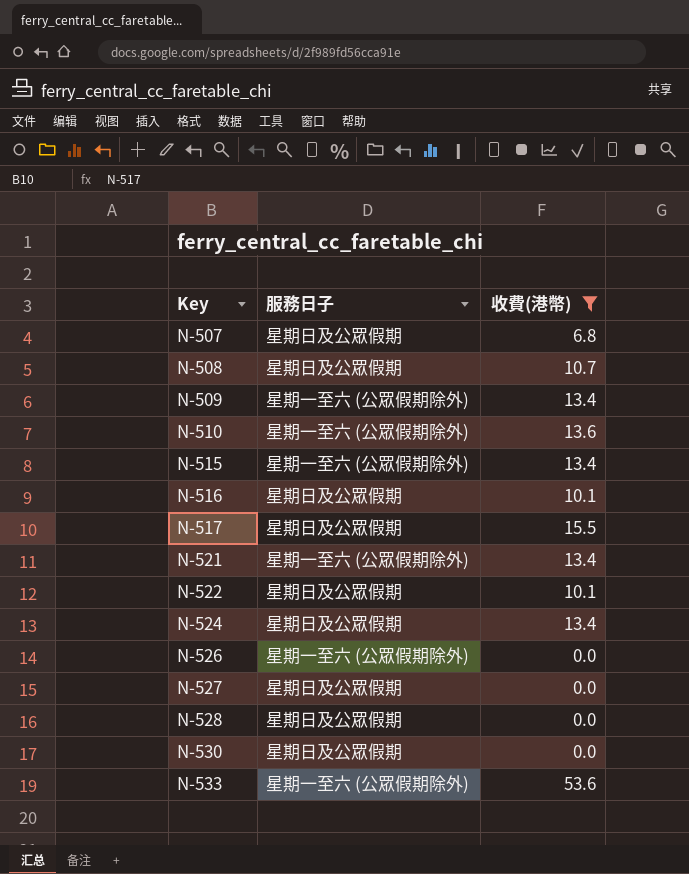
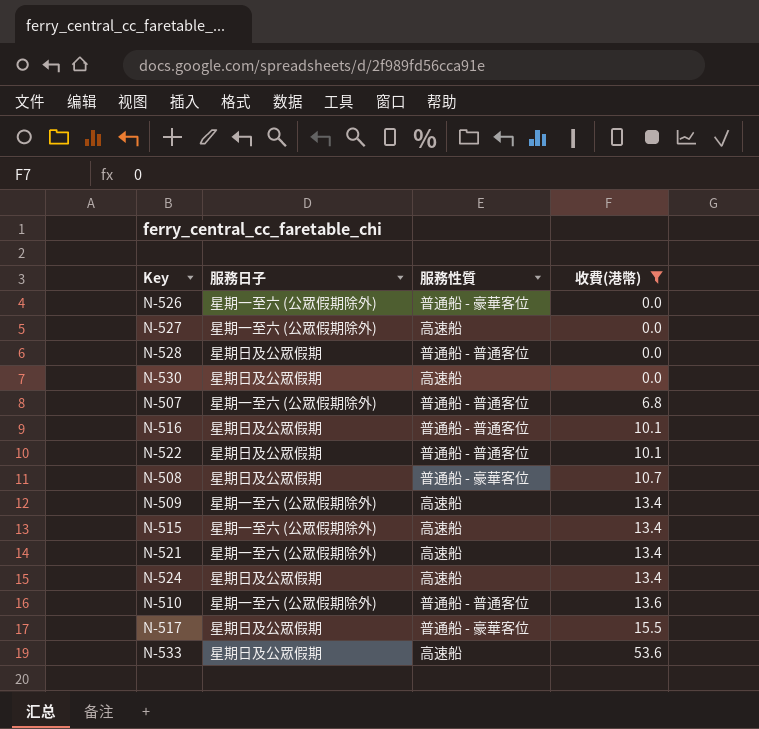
row order: Key ascending -> 收費(港幣) ascending
column 服務性質 | position: none -> 3
N-527 | 服務日子: 星期日及公眾假期 -> 星期一至六 (公眾假期除外)
N-507 | 服務日子: 星期日及公眾假期 -> 星期一至六 (公眾假期除外)
N-533 | 服務日子: 星期一至六 (公眾假期除外) -> 星期日及公眾假期

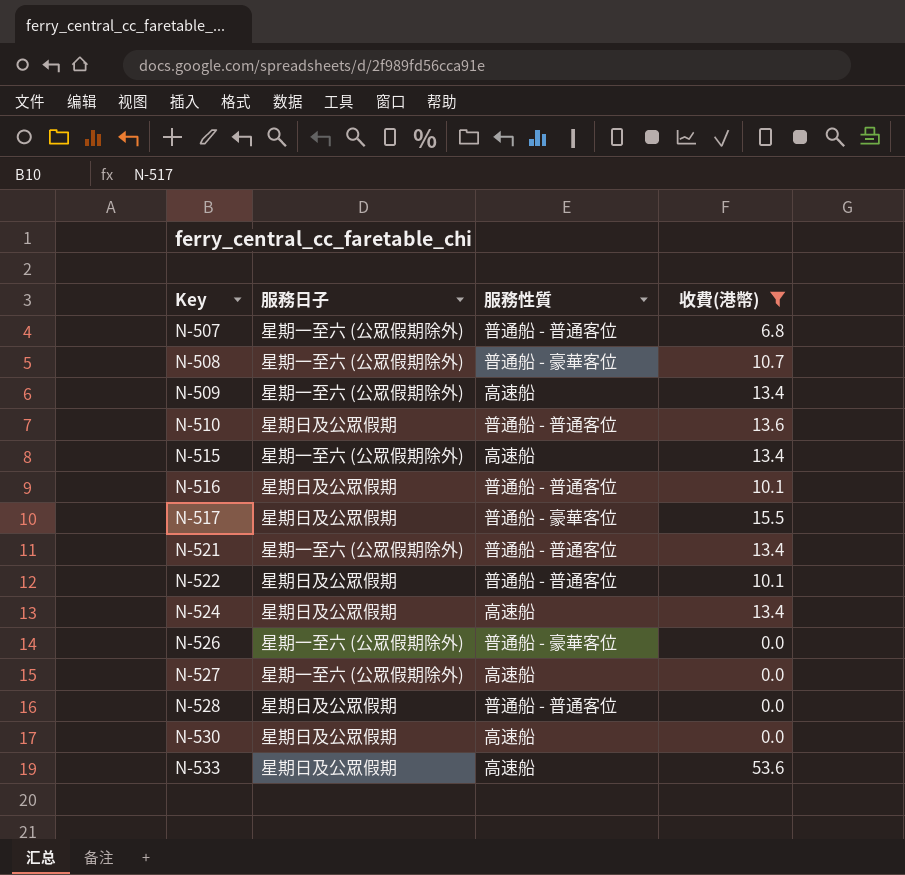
row order: 收費(港幣) ascending -> Key ascending
N-508 | 服務日子: 星期日及公眾假期 -> 星期一至六 (公眾假期除外)
N-510 | 服務日子: 星期一至六 (公眾假期除外) -> 星期日及公眾假期
N-521 | 服務性質: 高速船 -> 普通船 - 普通客位

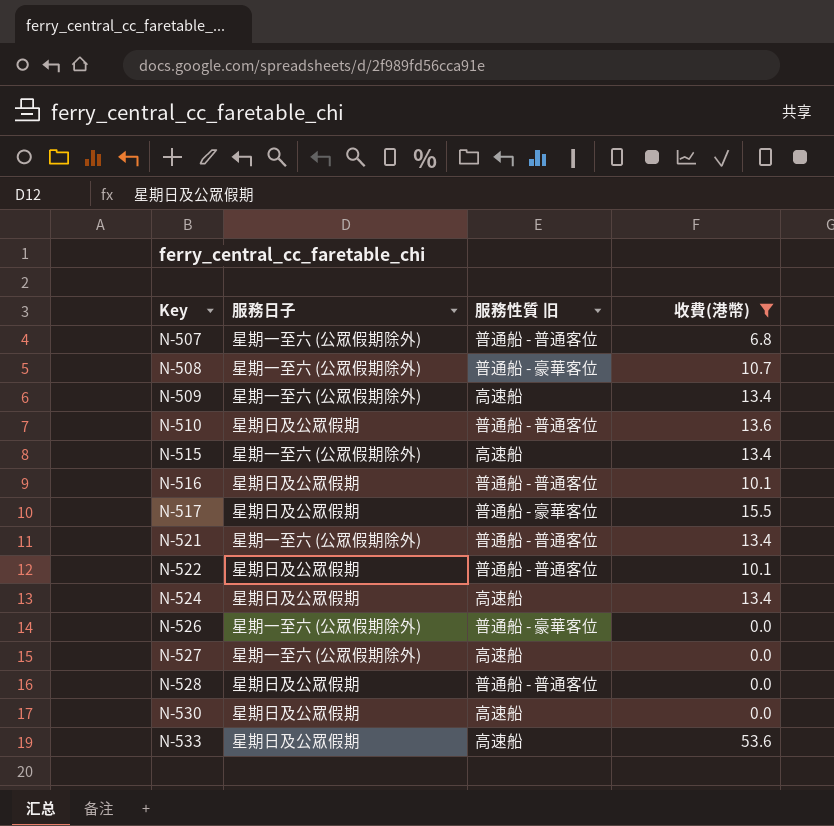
column name: 服務性質 -> 服務性質 旧

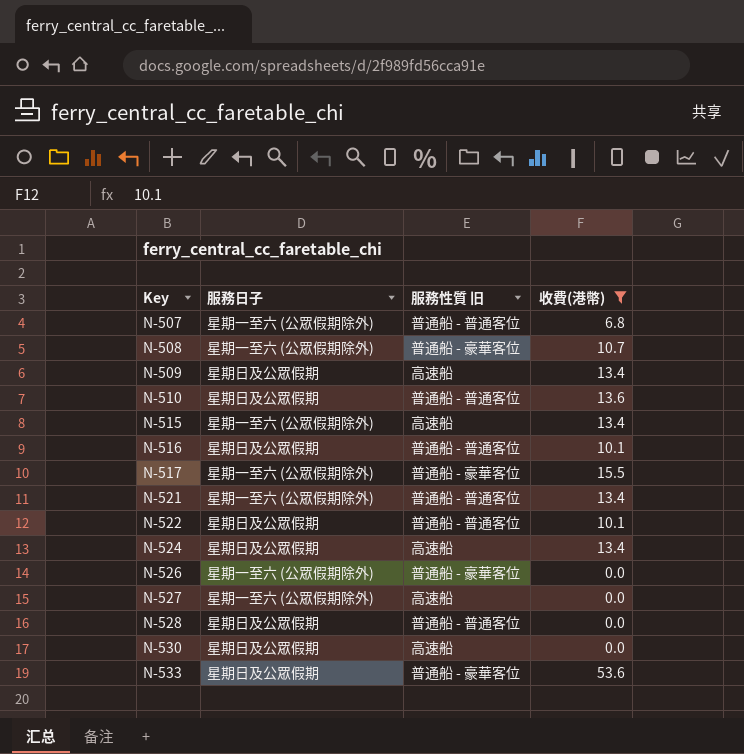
N-509 | 服務日子: 星期一至六 (公眾假期除外) -> 星期日及公眾假期
N-517 | 服務日子: 星期日及公眾假期 -> 星期一至六 (公眾假期除外)
N-533 | 服務性質 旧: 高速船 -> 普通船 - 豪華客位

